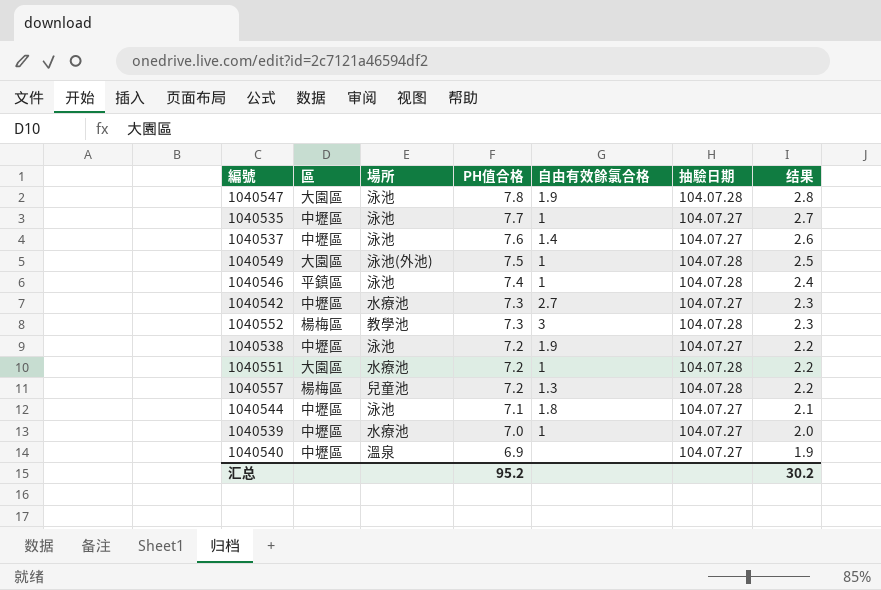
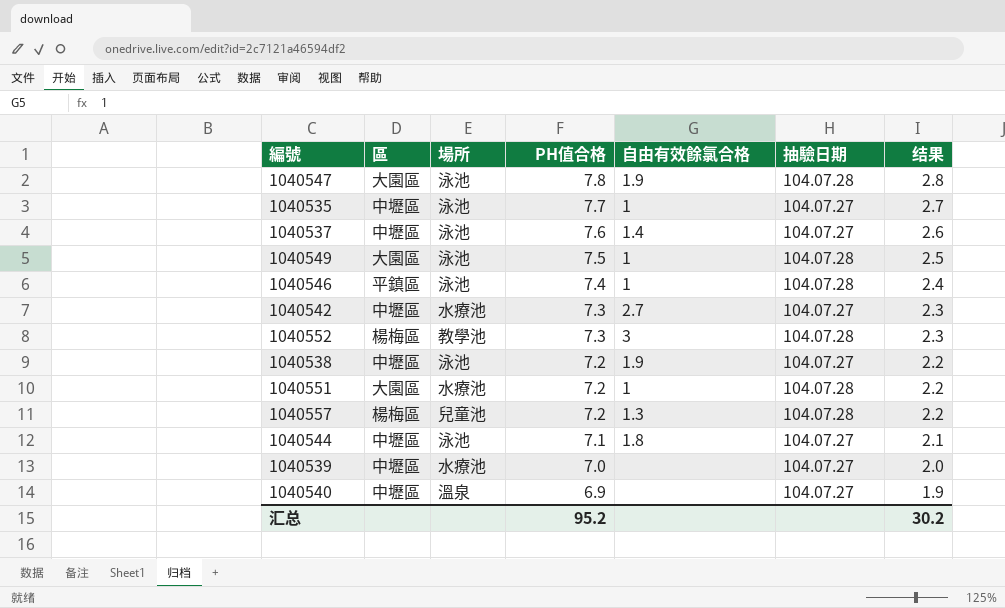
1040549 | 場所: 泳池(外池) -> 泳池
1040539 | 自由有效餘氯合格: 1 -> none

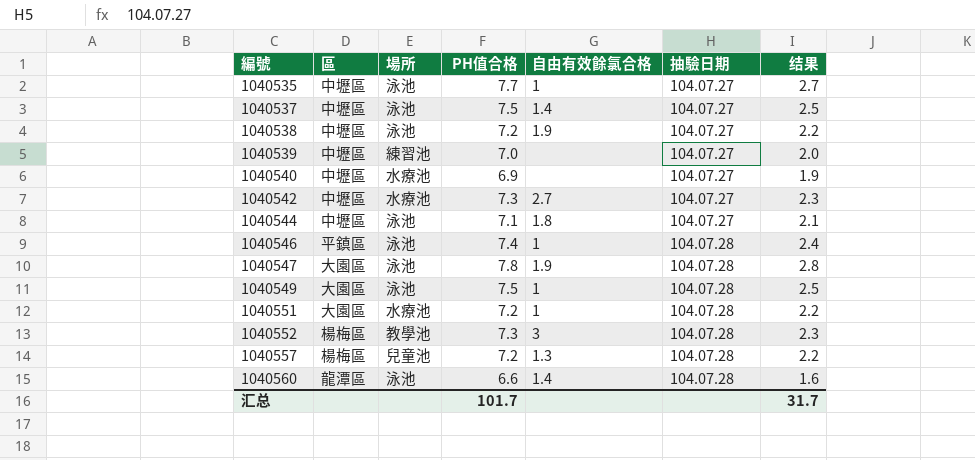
row order: PH值合格 descending -> 編號 ascending
1040537 | PH值合格: 7.6 -> 7.5
1040537 | 结果: 2.6 -> 2.5
1040539 | 場所: 水療池 -> 練習池
1040540 | 場所: 溫泉 -> 水療池
row 1040560: none -> 龍潭區 | 泳池 | 6.6 | 1.4 | 104.07.28 | 1.6
汇总 | PH值合格: 95.2 -> 101.7
汇总 | 结果: 30.2 -> 31.7

